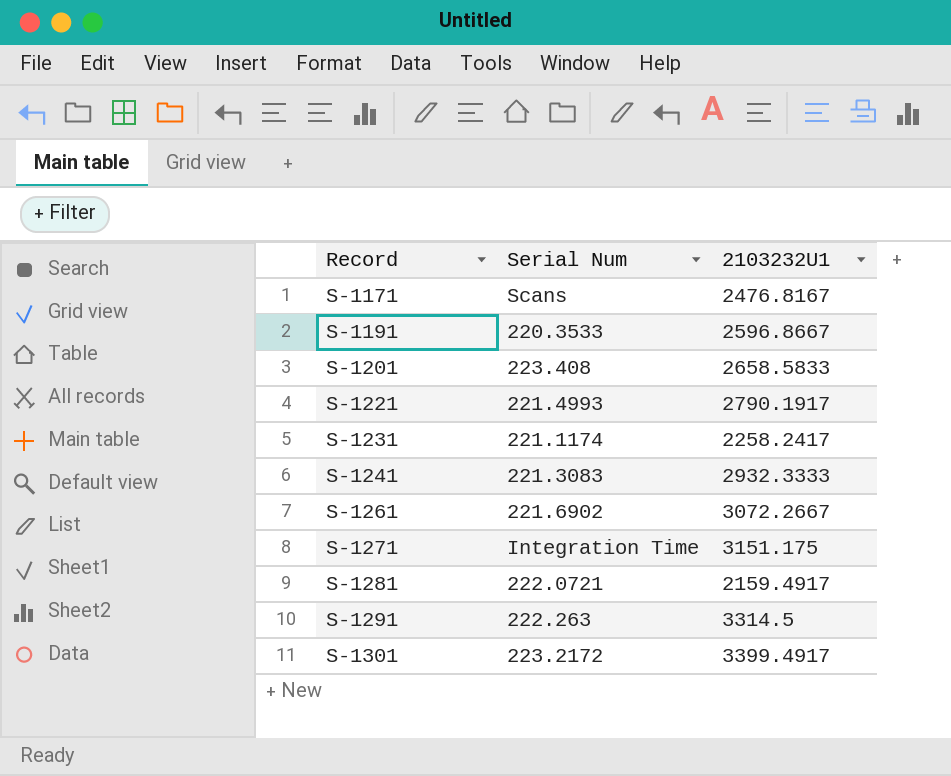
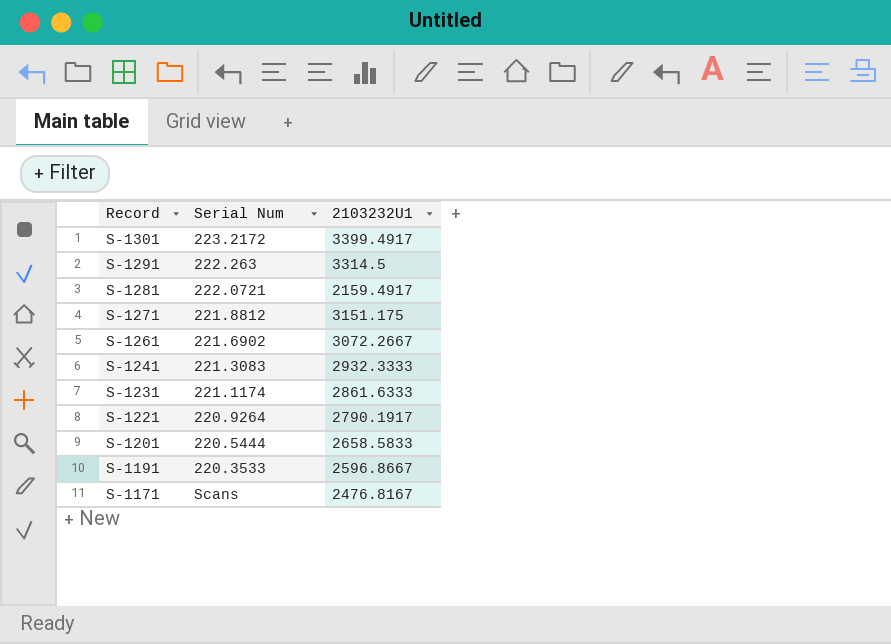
row order: Record ascending -> Record descending
S-1271 | Serial Num: Integration Time -> 221.8812
S-1231 | 2103232U1: 2258.2417 -> 2861.6333
S-1221 | Serial Num: 221.4993 -> 220.9264
S-1201 | Serial Num: 223.408 -> 220.5444

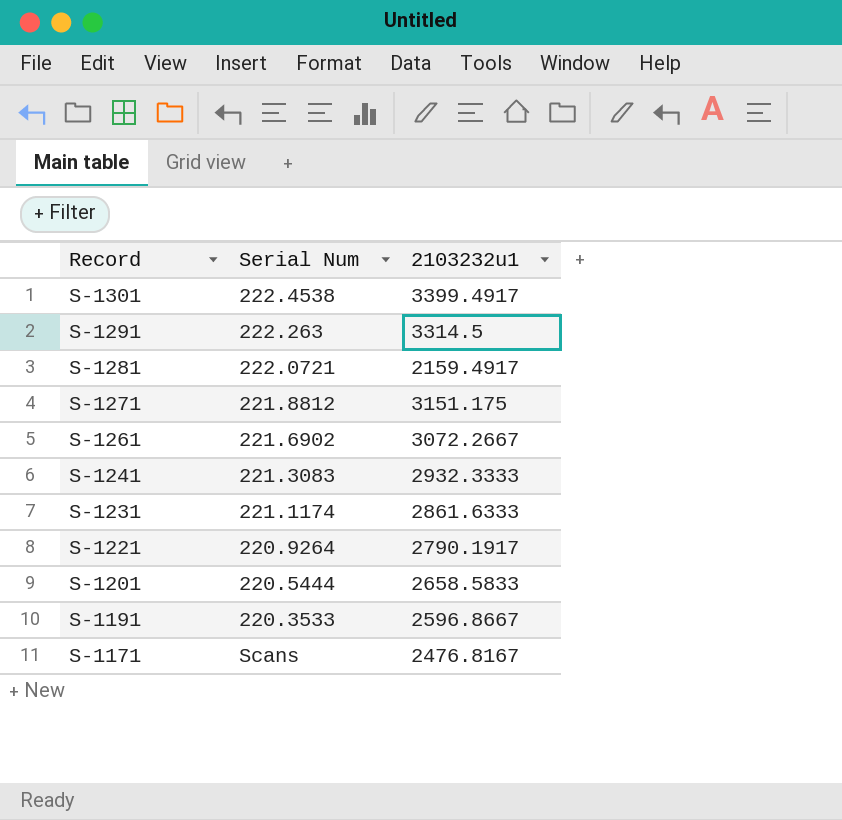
column name: 2103232U1 -> 2103232u1
S-1301 | Serial Num: 223.2172 -> 222.4538

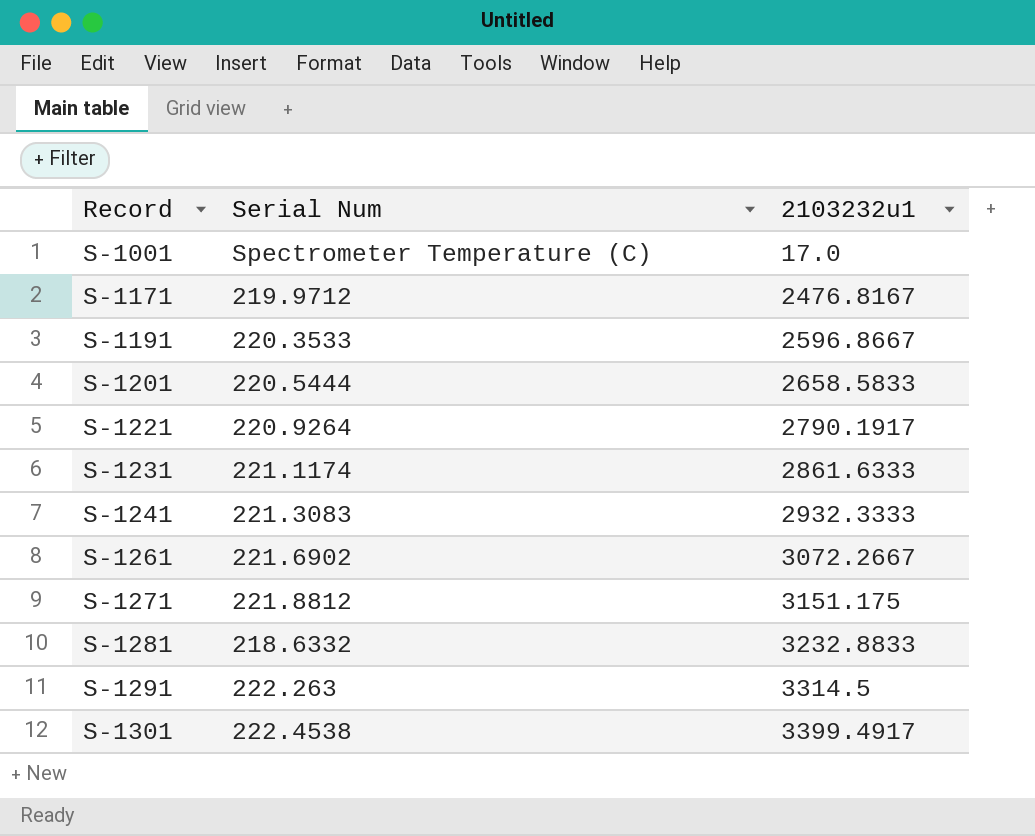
row order: Record descending -> Record ascending
row S-1001: none -> Spectrometer Temperature (C) | 17.0
S-1171 | Serial Num: Scans -> 219.9712
S-1281 | Serial Num: 222.0721 -> 218.6332
S-1281 | 2103232u1: 2159.4917 -> 3232.8833

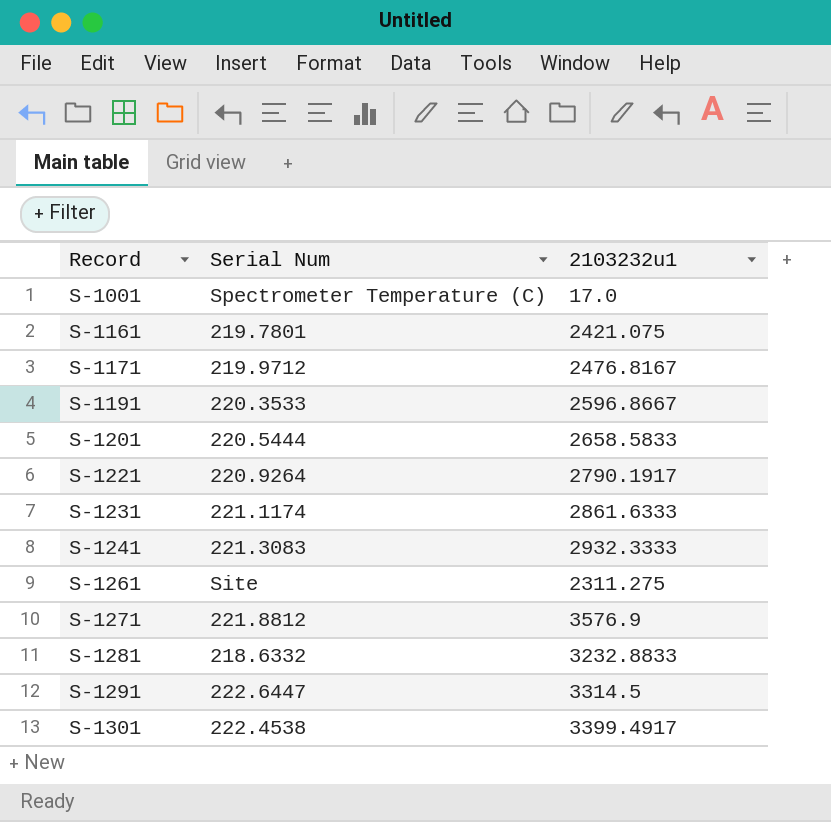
row S-1161: none -> 219.7801 | 2421.075
S-1261 | Serial Num: 221.6902 -> Site
S-1261 | 2103232u1: 3072.2667 -> 2311.275
S-1271 | 2103232u1: 3151.175 -> 3576.9
S-1291 | Serial Num: 222.263 -> 222.6447

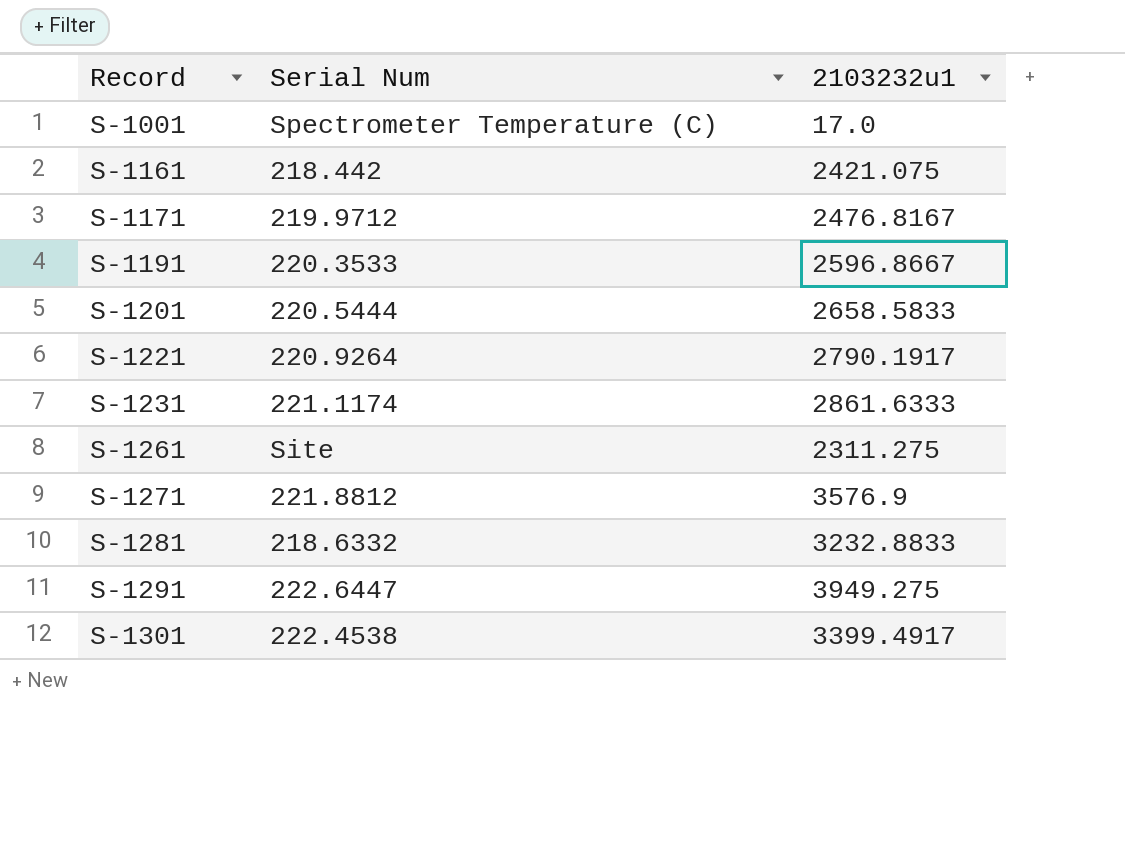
row S-1241: 221.3083 | 2932.3333 -> none
S-1161 | Serial Num: 219.7801 -> 218.442
S-1291 | 2103232u1: 3314.5 -> 3949.275

